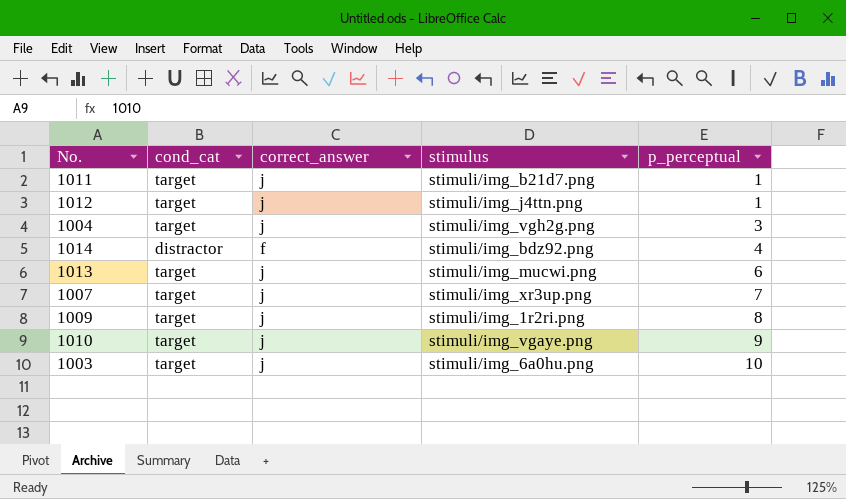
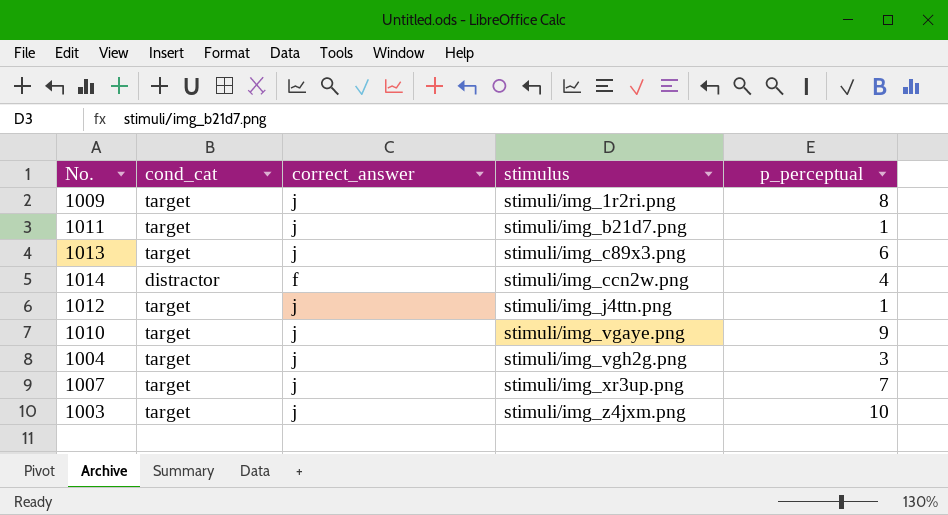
row order: p_perceptual ascending -> stimulus ascending
1013 | stimulus: stimuli/img_mucwi.png -> stimuli/img_c89x3.png
1014 | stimulus: stimuli/img_bdz92.png -> stimuli/img_ccn2w.png
1003 | stimulus: stimuli/img_6a0hu.png -> stimuli/img_z4jxm.png

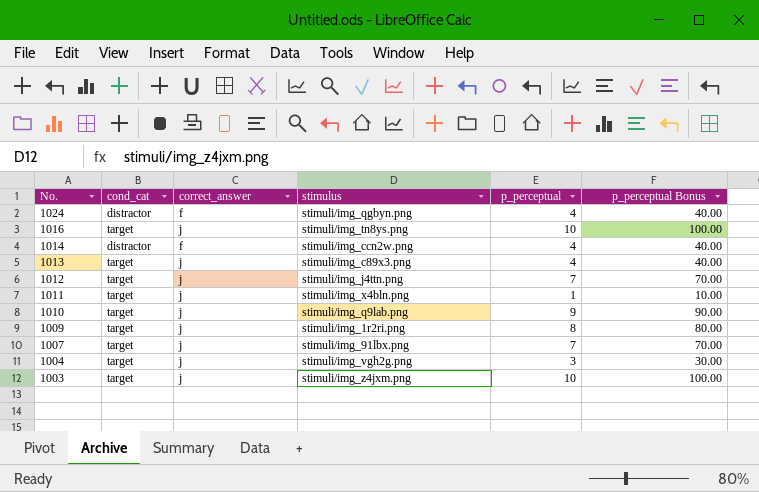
row order: stimulus ascending -> No. descending
column p_perceptual Bonus | formula: none -> [p_perceptual] * 10
row 1024: none -> distractor | f | stimuli/img_qgbyn.png | 4 | 40.00
row 1016: none -> target | j | stimuli/img_tn8ys.png | 10 | 100.00
1013 | p_perceptual: 6 -> 4
1012 | p_perceptual: 1 -> 7
1011 | stimulus: stimuli/img_b21d7.png -> stimuli/img_x4bln.png
1010 | stimulus: stimuli/img_vgaye.png -> stimuli/img_q9lab.png
1007 | stimulus: stimuli/img_xr3up.png -> stimuli/img_91lbx.png

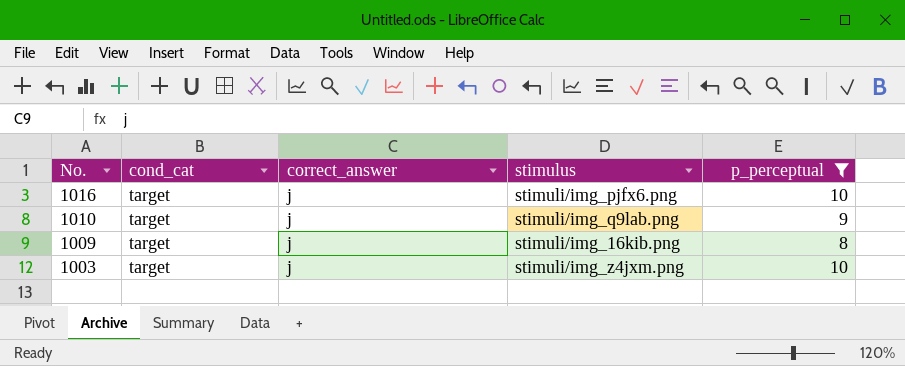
filter: none -> p_perceptual >= 8
column p_perceptual Bonus | formula: [p_perceptual] * 10 -> none
1016 | stimulus: stimuli/img_tn8ys.png -> stimuli/img_pjfx6.png
1009 | stimulus: stimuli/img_1r2ri.png -> stimuli/img_16kib.png

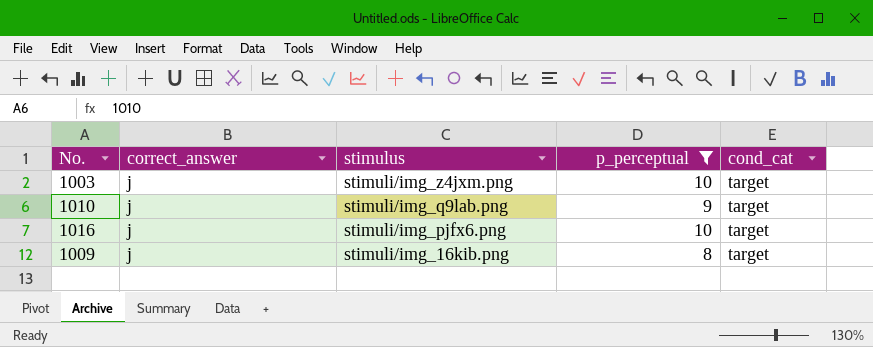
row order: No. descending -> stimulus descending
column cond_cat | position: 2 -> 5

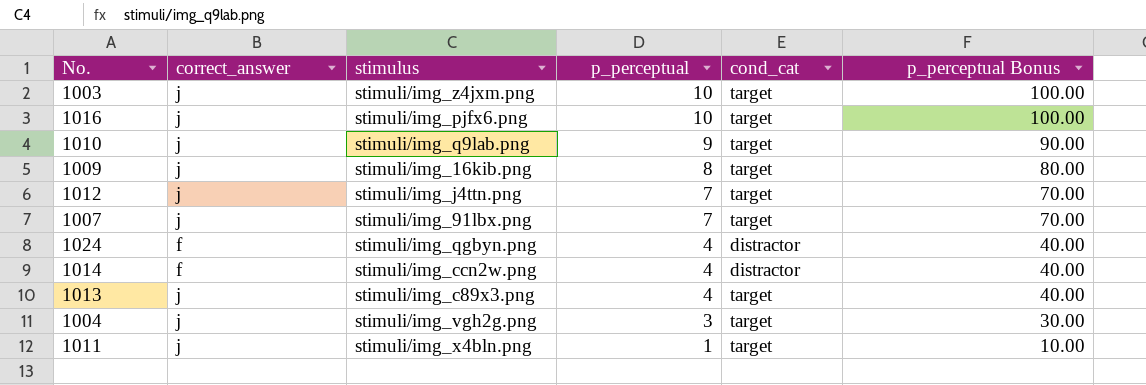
filter: p_perceptual >= 8 -> none
row order: stimulus descending -> p_perceptual descending
column p_perceptual Bonus | formula: none -> [p_perceptual] * 10

